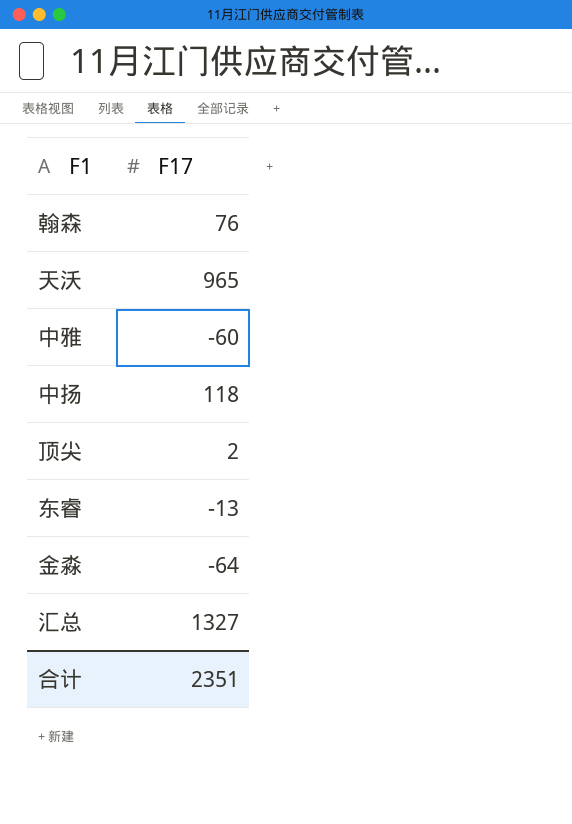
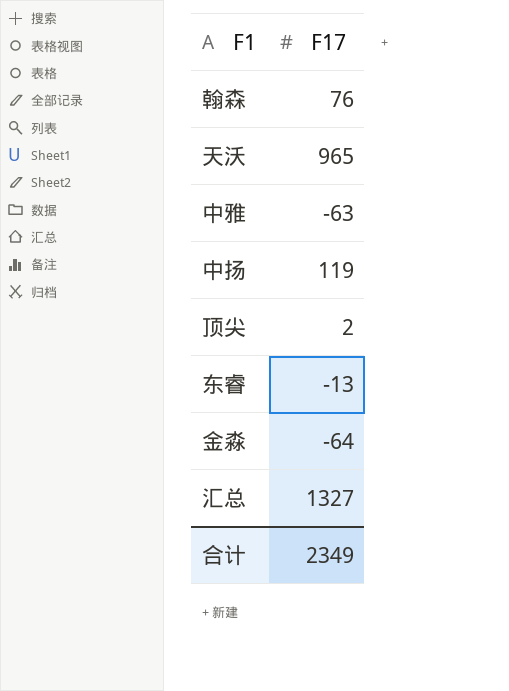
中雅 | F17: -60 -> -63
中扬 | F17: 118 -> 119
合计 | F17: 2351 -> 2349

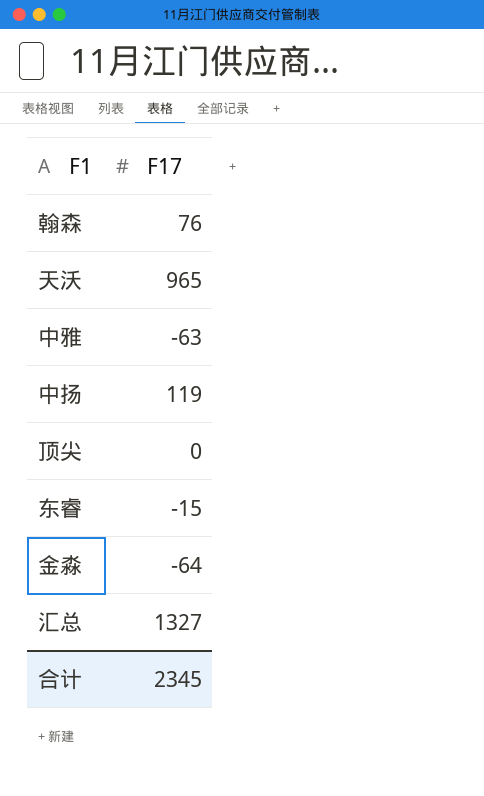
顶尖 | F17: 2 -> 0
东睿 | F17: -13 -> -15
合计 | F17: 2349 -> 2345

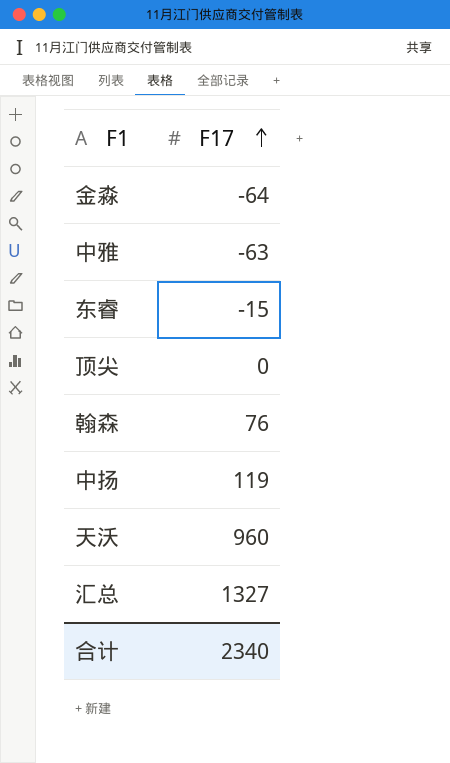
row order: none -> F17 ascending
天沃 | F17: 965 -> 960
合计 | F17: 2345 -> 2340

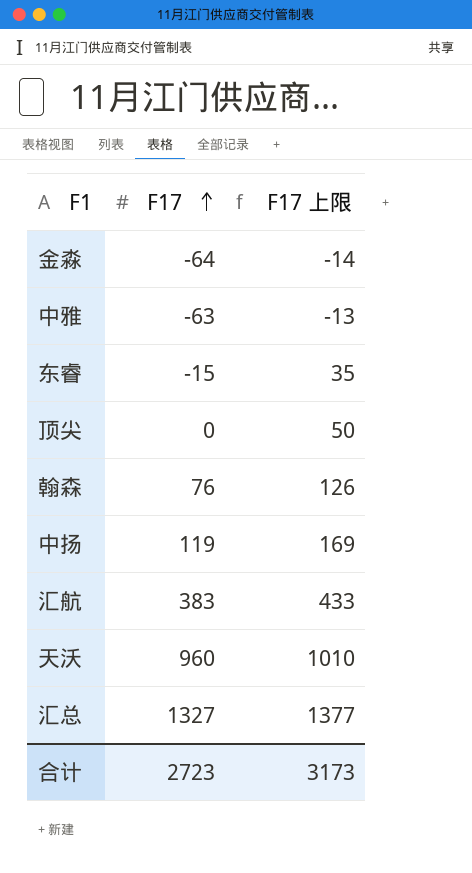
column F17 上限 | formula: none -> [F17] + 50
row 汇航: none -> 383 | 433
合计 | F17: 2340 -> 2723

